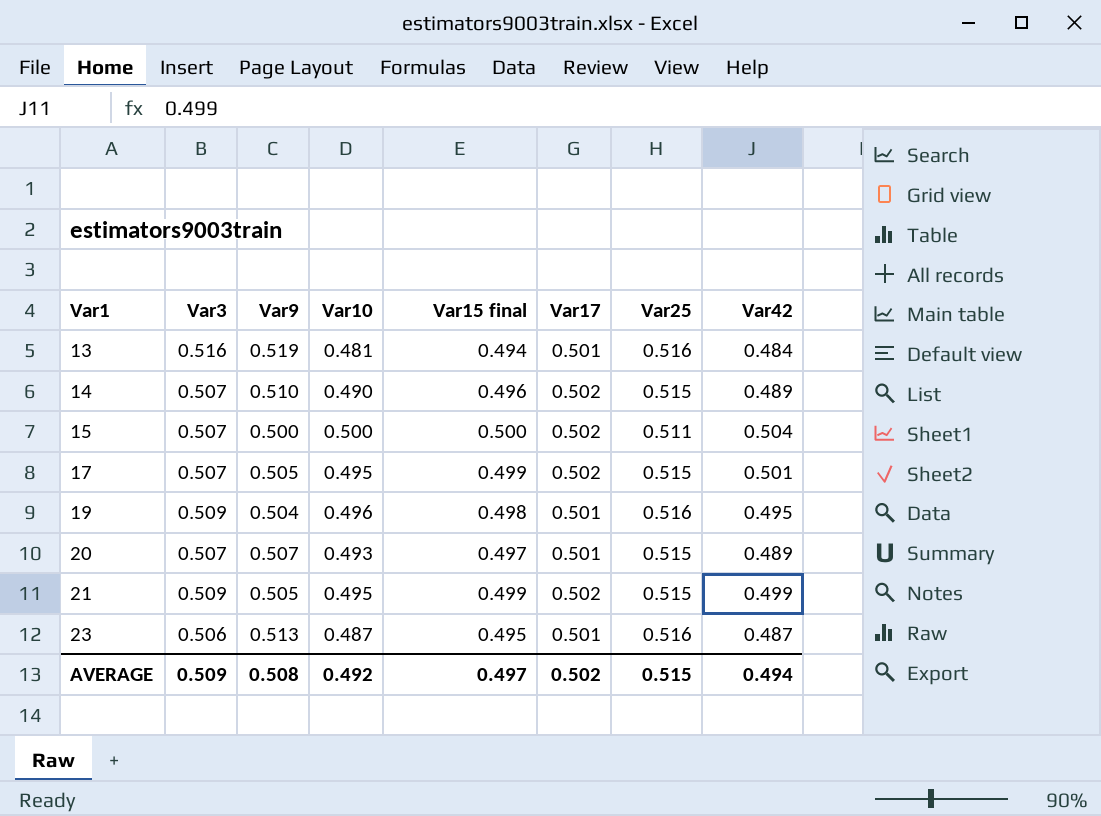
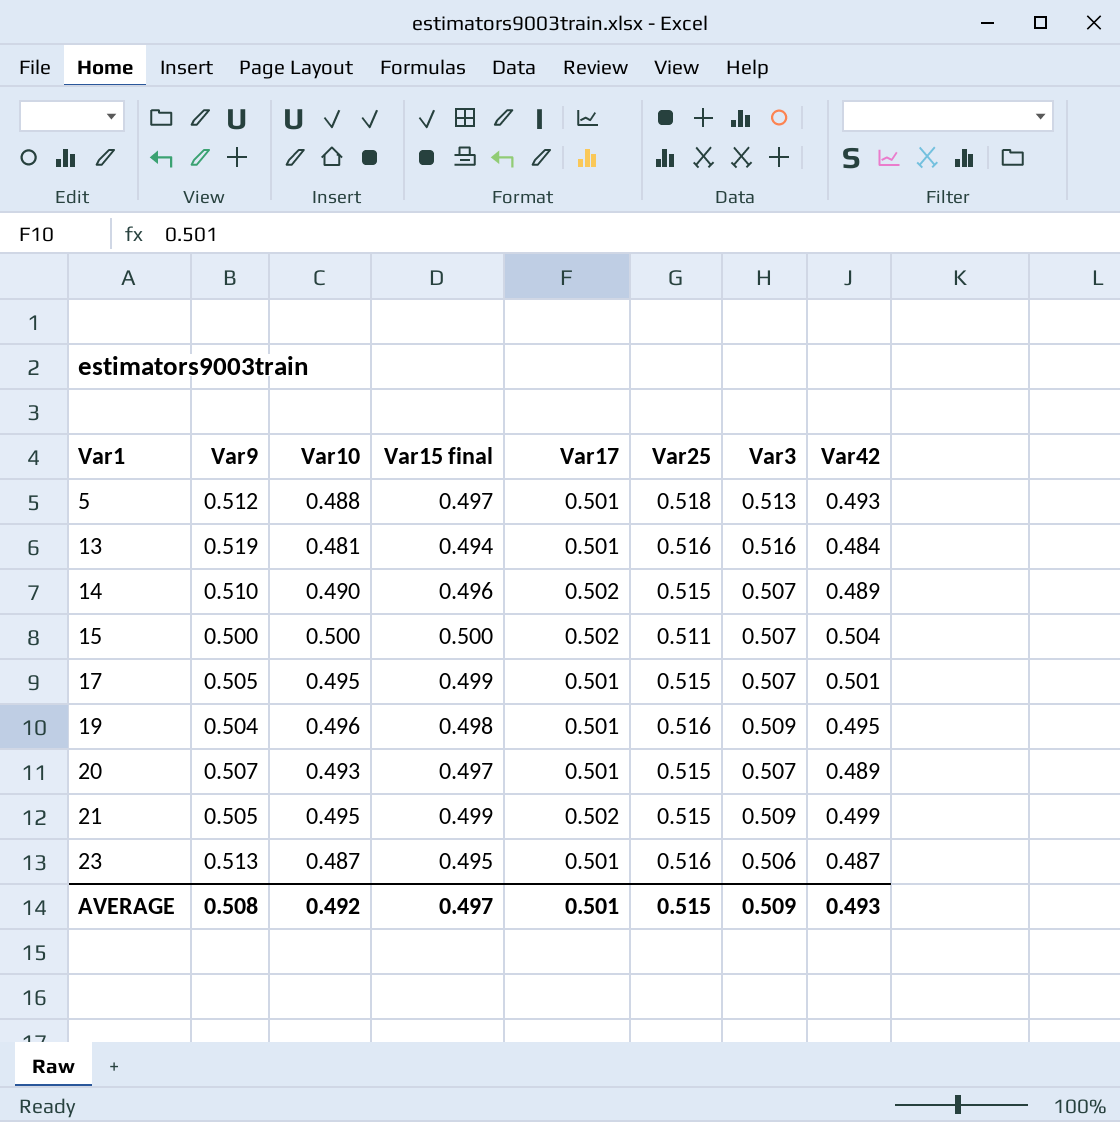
column Var3 | position: 2 -> 7
row 5: none -> 0.512 | 0.488 | 0.497 | 0.501 | 0.518 | 0.513 | 0.493
17 | Var17: 0.502 -> 0.501
AVERAGE | Var17: 0.502 -> 0.501
AVERAGE | Var42: 0.494 -> 0.493

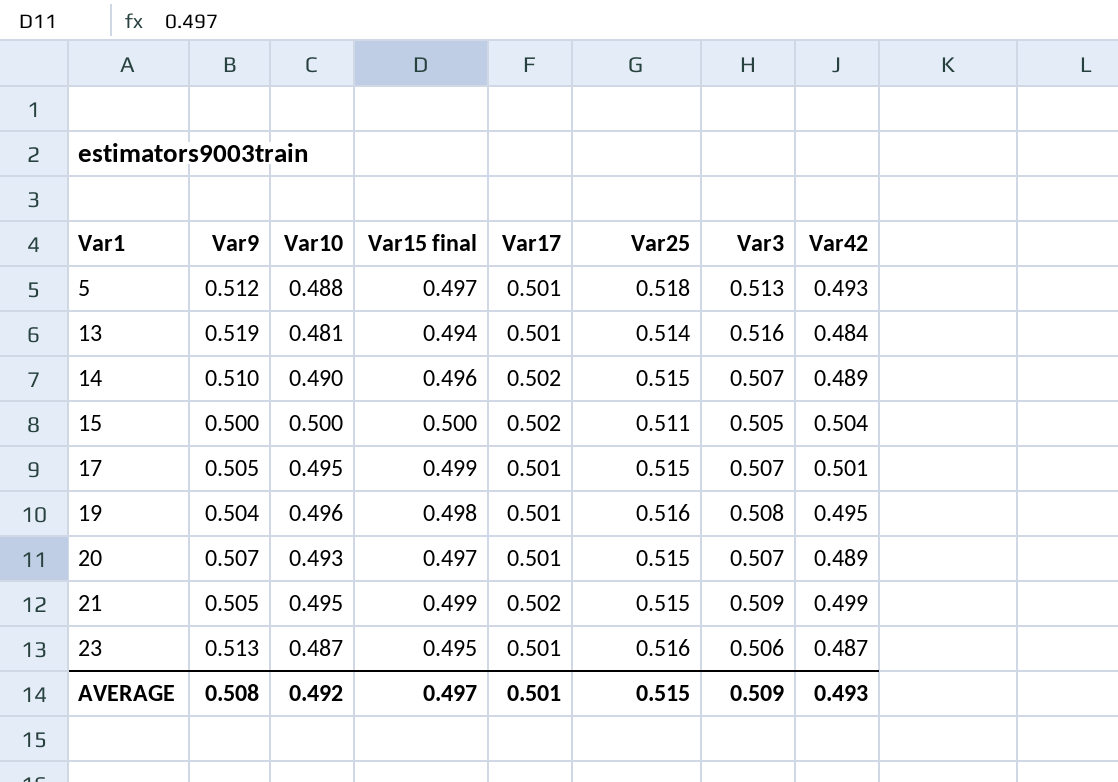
13 | Var25: 0.516 -> 0.514
15 | Var3: 0.507 -> 0.505
19 | Var3: 0.509 -> 0.508

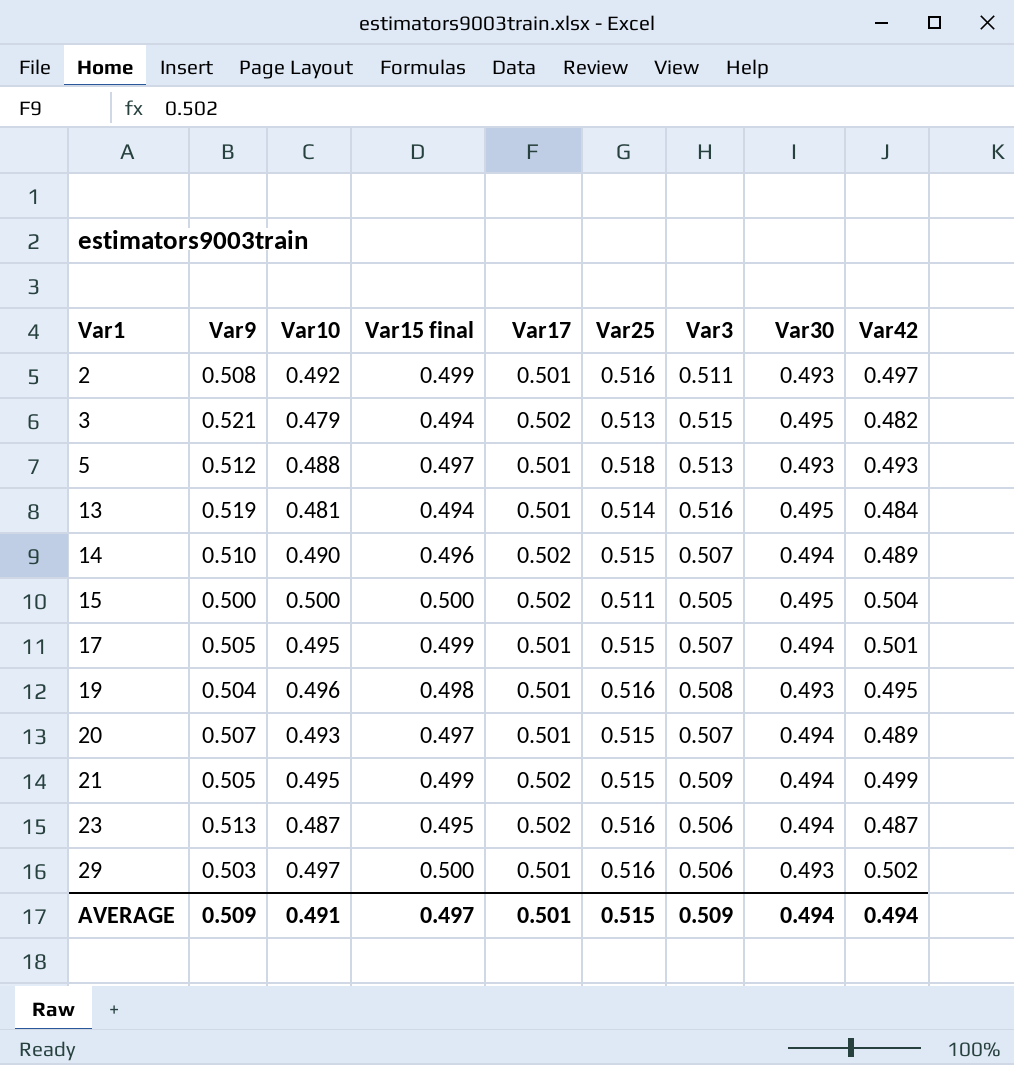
column Var30 | position: none -> 8
row 2: none -> 0.508 | 0.492 | 0.499 | 0.501 | 0.516 | 0.511 | 0.493 | 0.497
row 3: none -> 0.521 | 0.479 | 0.494 | 0.502 | 0.513 | 0.515 | 0.495 | 0.482
23 | Var17: 0.501 -> 0.502
row 29: none -> 0.503 | 0.497 | 0.500 | 0.501 | 0.516 | 0.506 | 0.493 | 0.502
AVERAGE | Var9: 0.508 -> 0.509
AVERAGE | Var10: 0.492 -> 0.491
AVERAGE | Var42: 0.493 -> 0.494

